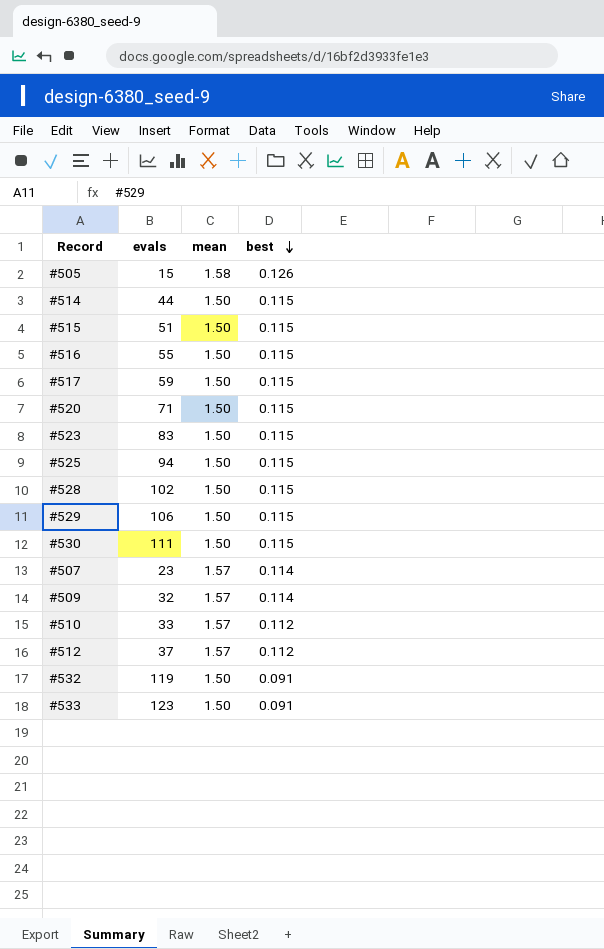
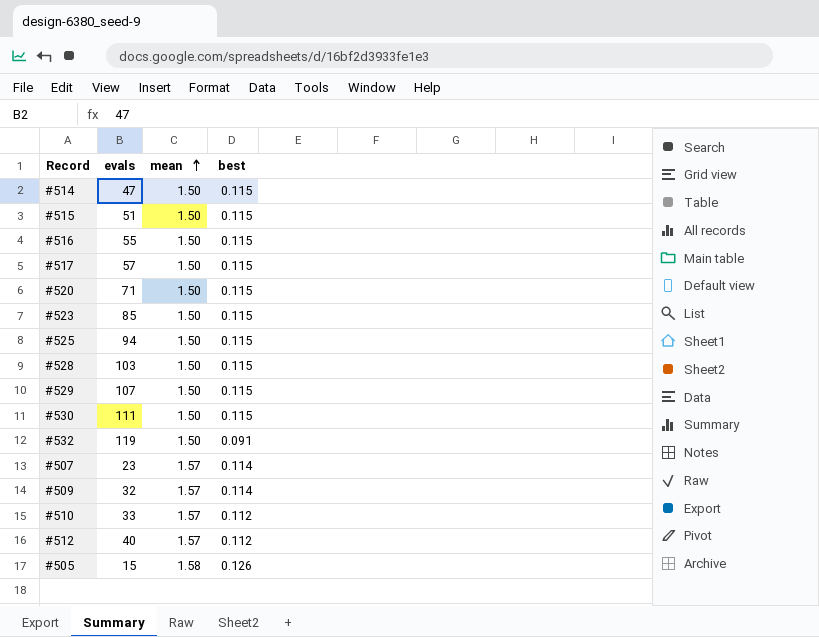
row order: best descending -> mean ascending
row #533: 123 | 1.50 | 0.091 -> none
#514 | evals: 44 -> 47
#517 | evals: 59 -> 57
#523 | evals: 83 -> 85
#528 | evals: 102 -> 103
#529 | evals: 106 -> 107
#512 | evals: 37 -> 40

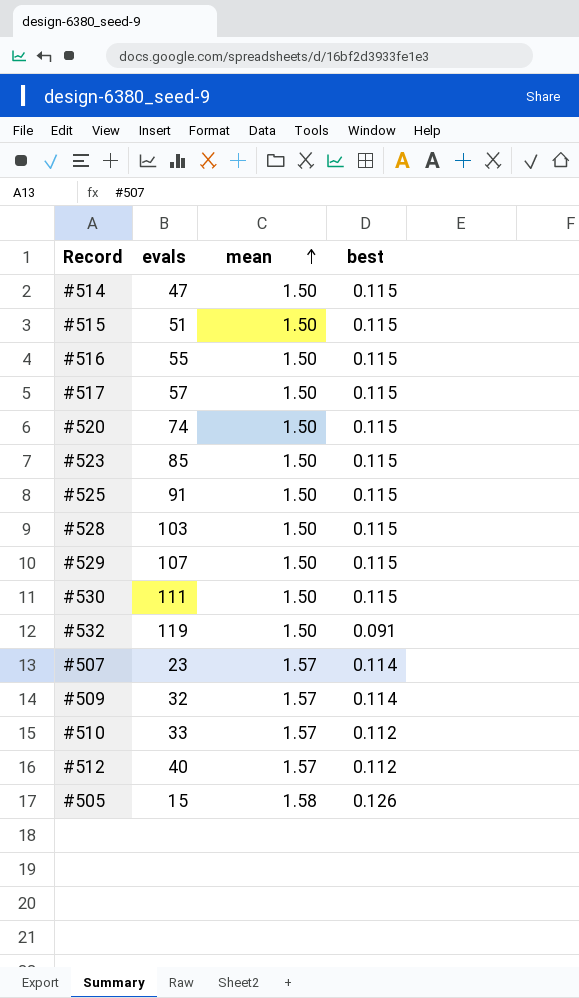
#520 | evals: 71 -> 74
#525 | evals: 94 -> 91

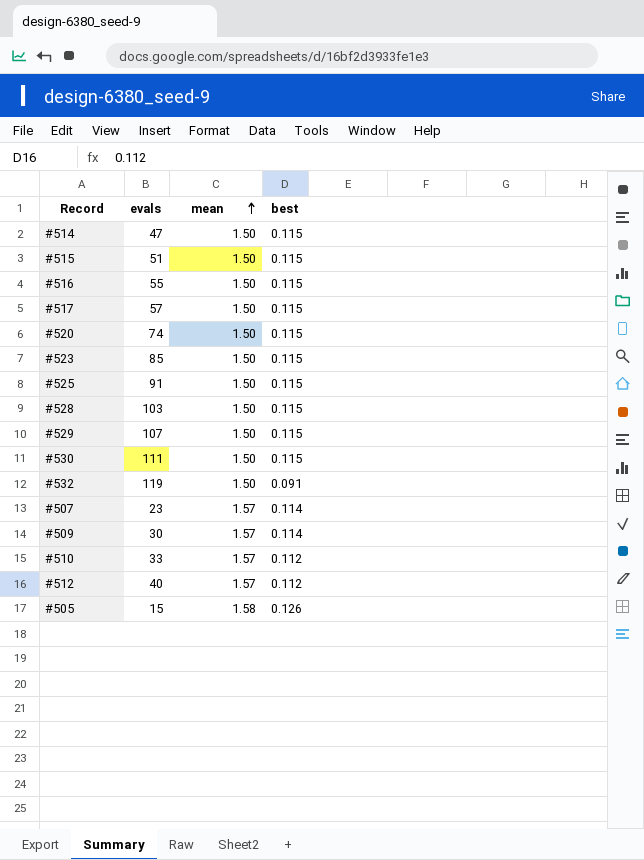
#509 | evals: 32 -> 30

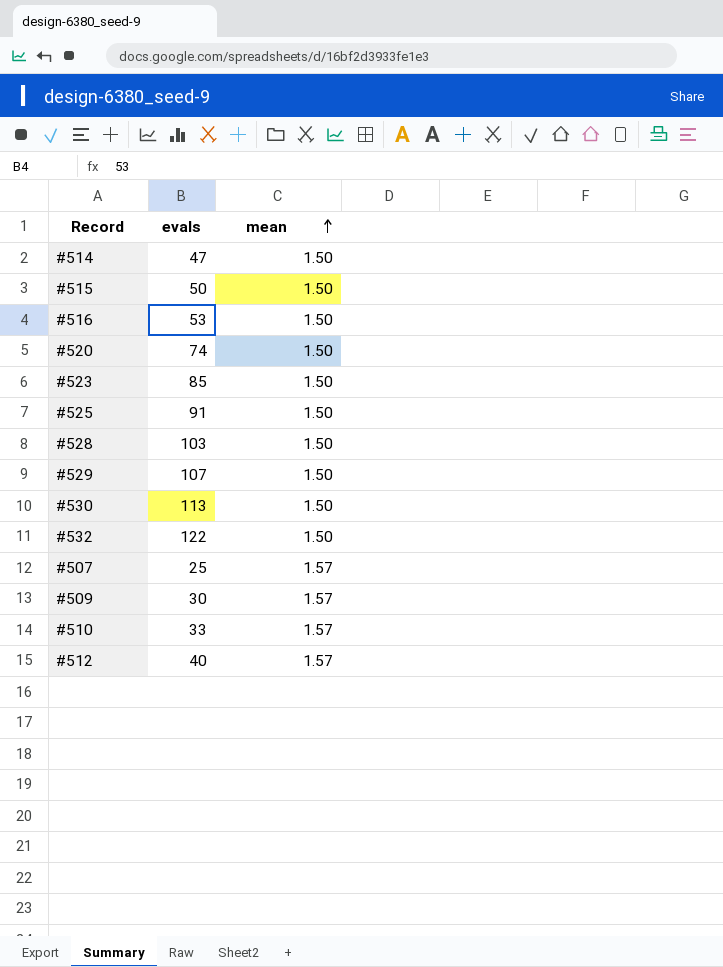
column best | position: 4 -> none
row #517: 57 | 1.50 | 0.115 -> none
row #505: 15 | 1.58 | 0.126 -> none
#515 | evals: 51 -> 50
#516 | evals: 55 -> 53
#530 | evals: 111 -> 113
#532 | evals: 119 -> 122
#507 | evals: 23 -> 25

